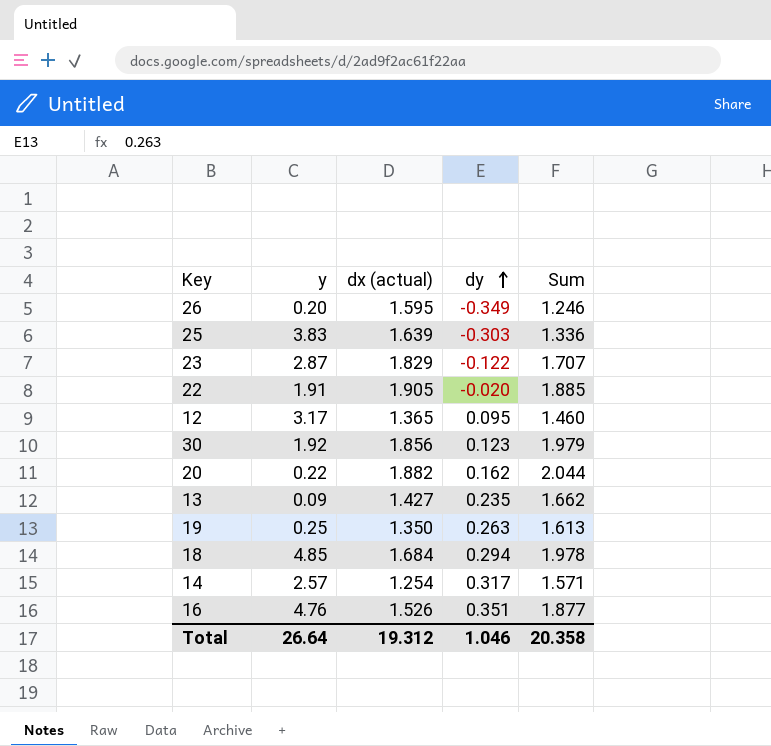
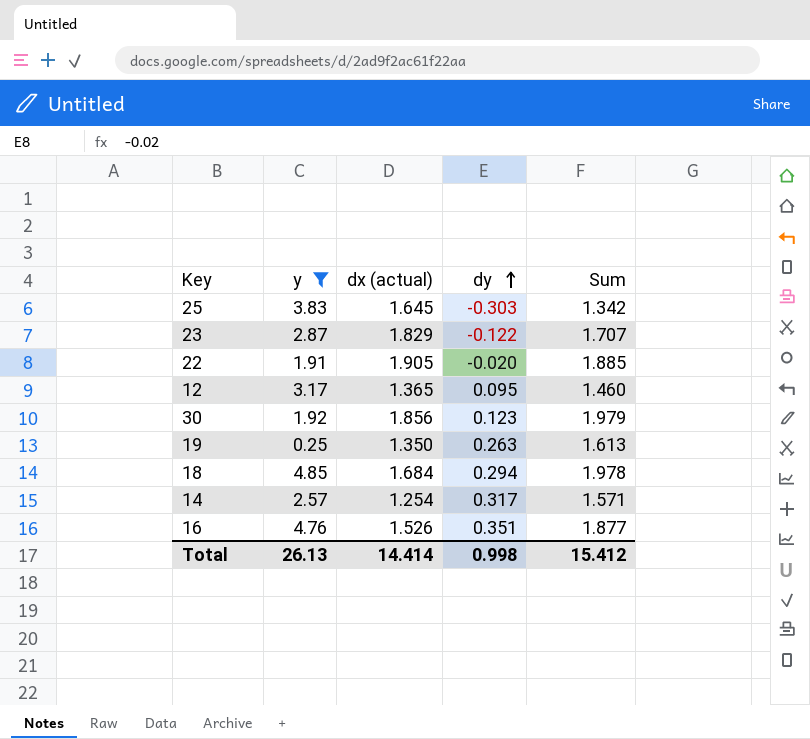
filter: none -> y >= 0.25
25 | dx (actual): 1.639 -> 1.645
25 | Sum: 1.336 -> 1.342
Total | y: 26.64 -> 26.13
Total | dx (actual): 19.312 -> 14.414
Total | dy: 1.046 -> 0.998
Total | Sum: 20.358 -> 15.412

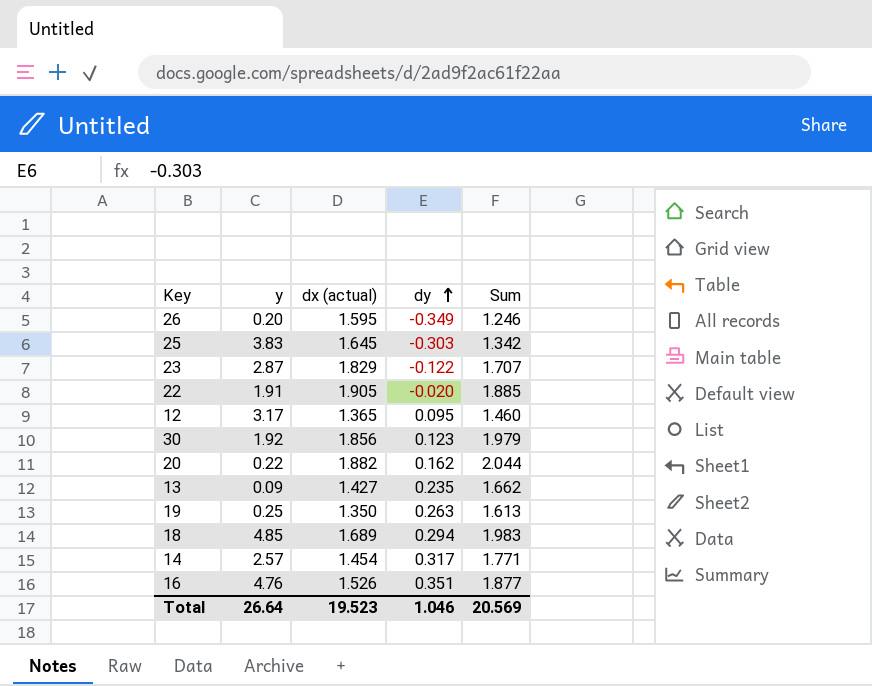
filter: y >= 0.25 -> none
18 | dx (actual): 1.684 -> 1.689
18 | Sum: 1.978 -> 1.983
14 | dx (actual): 1.254 -> 1.454
14 | Sum: 1.571 -> 1.771
Total | y: 26.13 -> 26.64
Total | dx (actual): 14.414 -> 19.523
Total | dy: 0.998 -> 1.046
Total | Sum: 15.412 -> 20.569

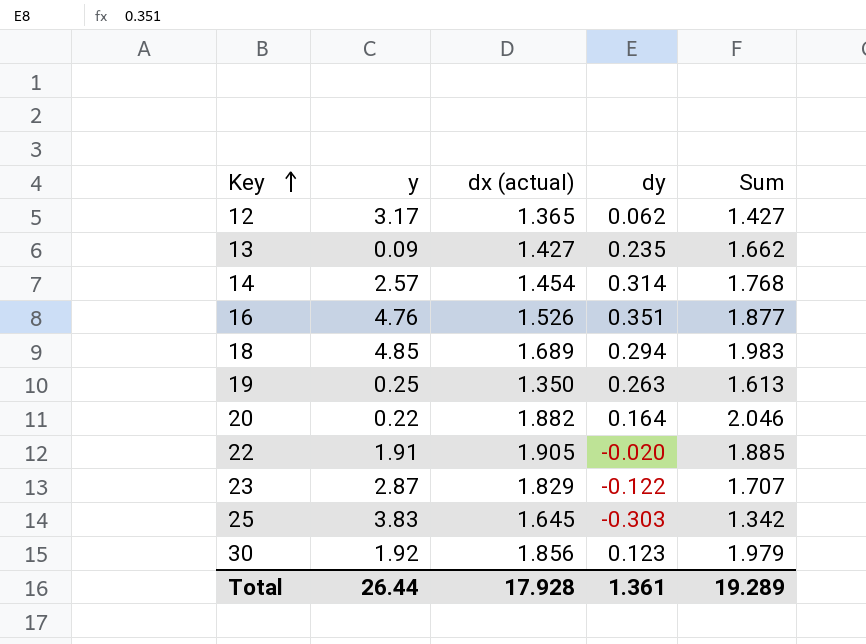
row order: dy ascending -> Key ascending
row 26: 0.20 | 1.595 | -0.349 | 1.246 -> none
12 | dy: 0.095 -> 0.062
12 | Sum: 1.460 -> 1.427
14 | dy: 0.317 -> 0.314
14 | Sum: 1.771 -> 1.768
20 | dy: 0.162 -> 0.164
20 | Sum: 2.044 -> 2.046
Total | y: 26.64 -> 26.44
Total | dx (actual): 19.523 -> 17.928
Total | dy: 1.046 -> 1.361
Total | Sum: 20.569 -> 19.289

